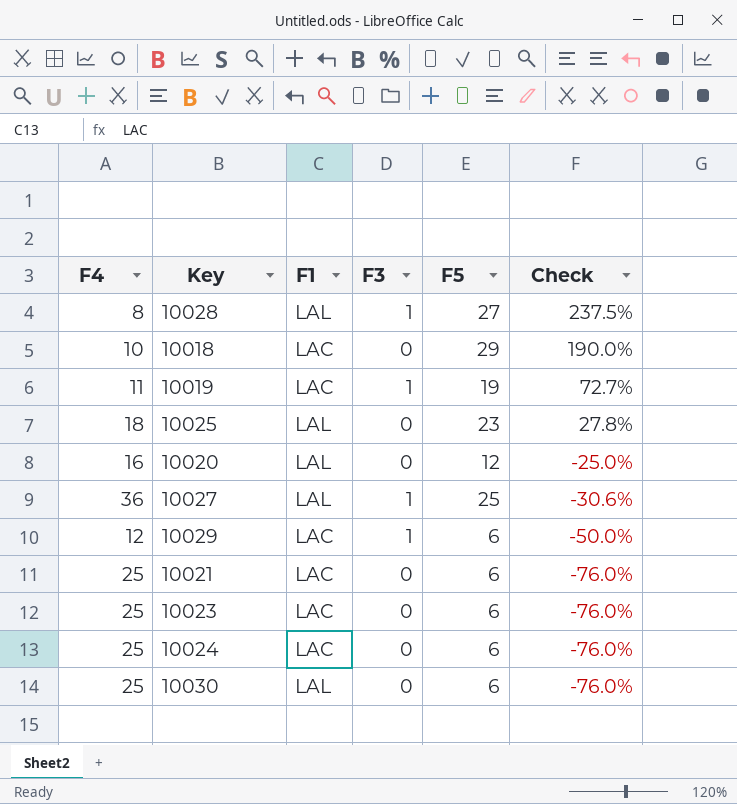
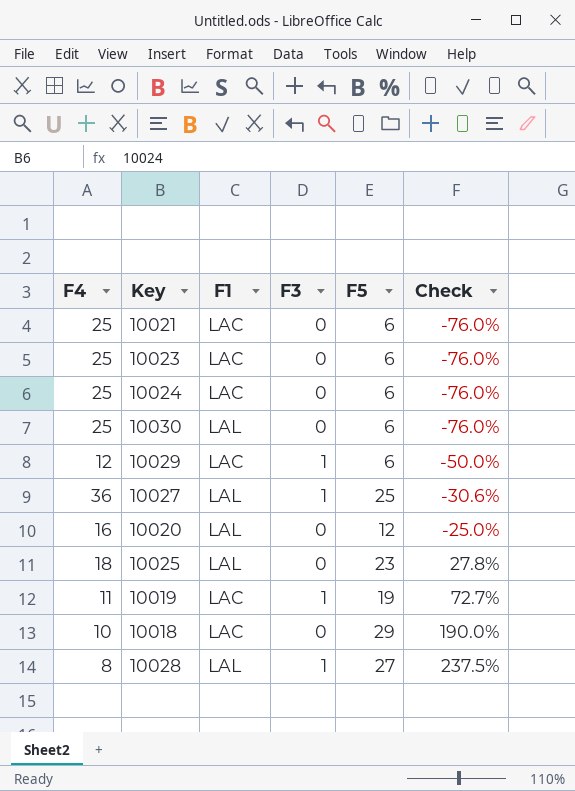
row order: Check descending -> Check ascending

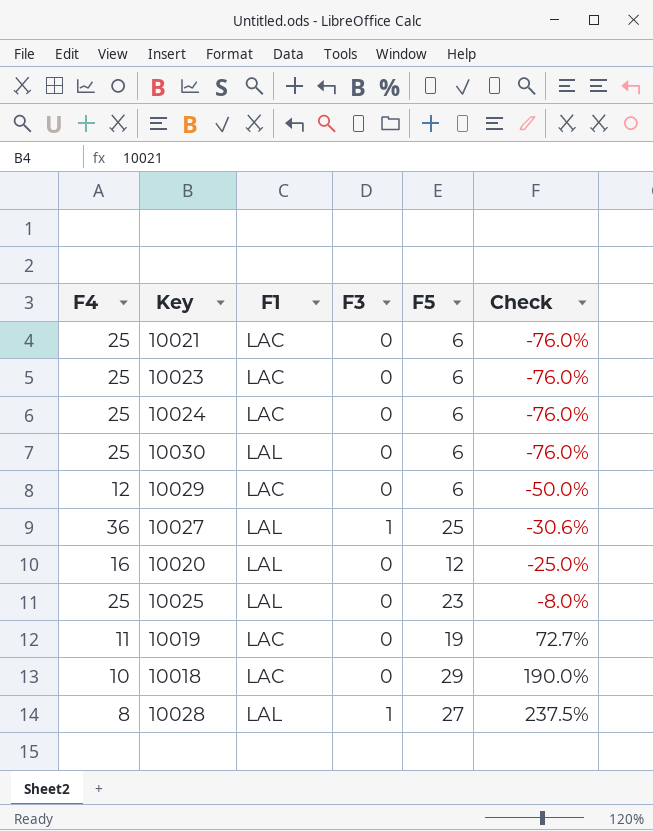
10029 | F3: 1 -> 0
10025 | F4: 18 -> 25
10025 | Check: 27.8% -> -8.0%
10019 | F3: 1 -> 0

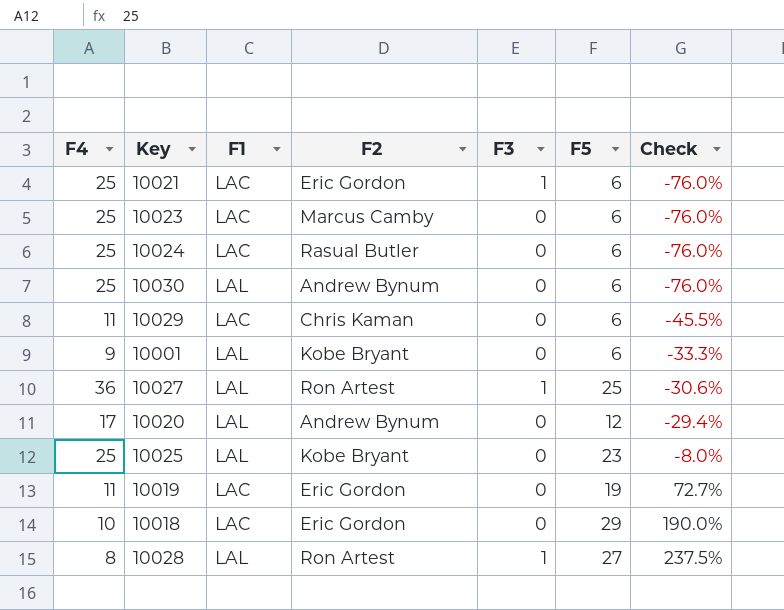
column F2 | position: none -> 4
10021 | F3: 0 -> 1
10029 | F4: 12 -> 11
10029 | Check: -50.0% -> -45.5%
row 10001: none -> 9 | LAL | Kobe Bryant | 0 | 6 | -33.3%
10020 | F4: 16 -> 17
10020 | Check: -25.0% -> -29.4%

